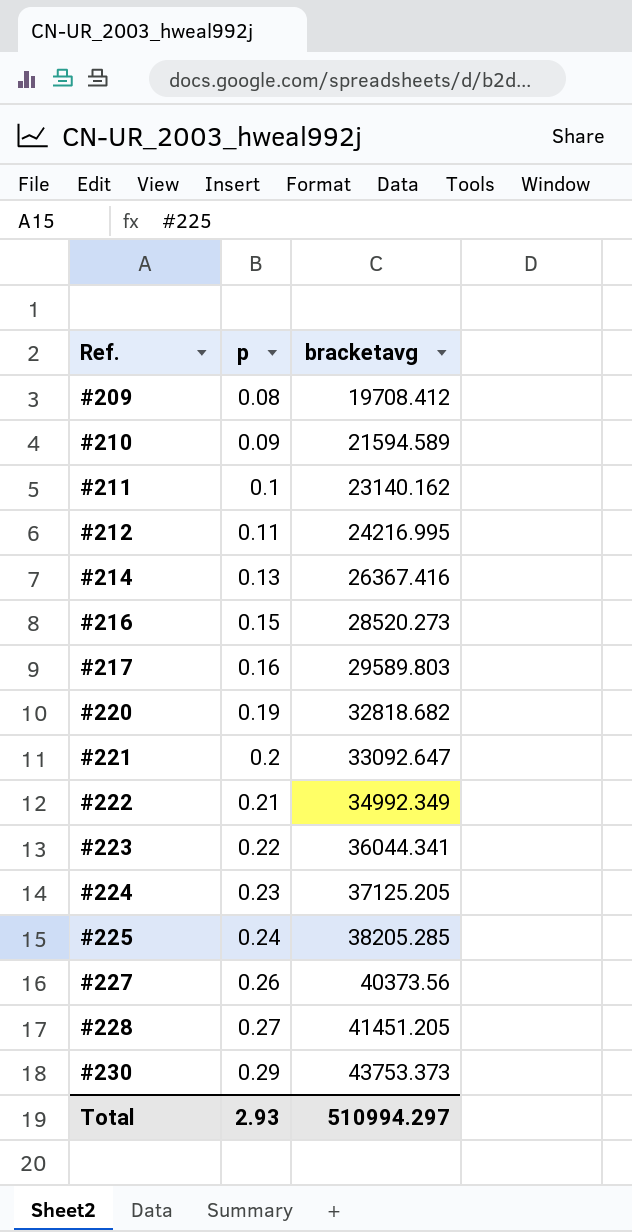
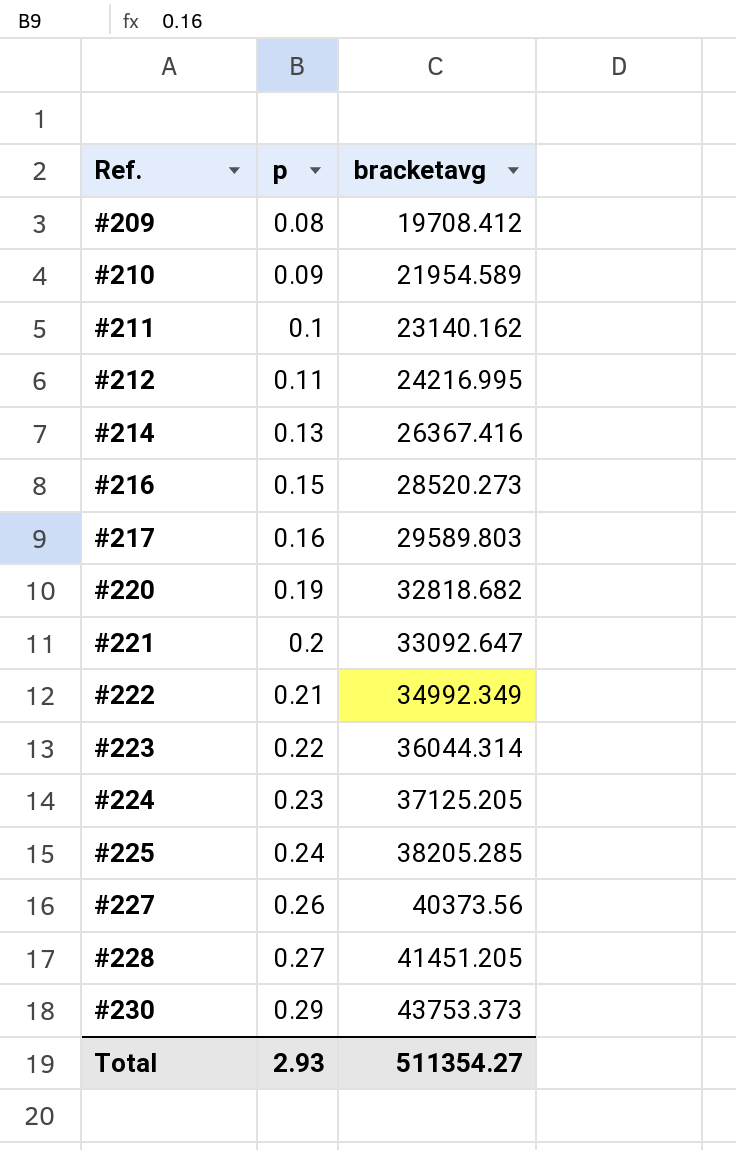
#210 | bracketavg: 21594.589 -> 21954.589
#223 | bracketavg: 36044.341 -> 36044.314
Total | bracketavg: 510994.297 -> 511354.27

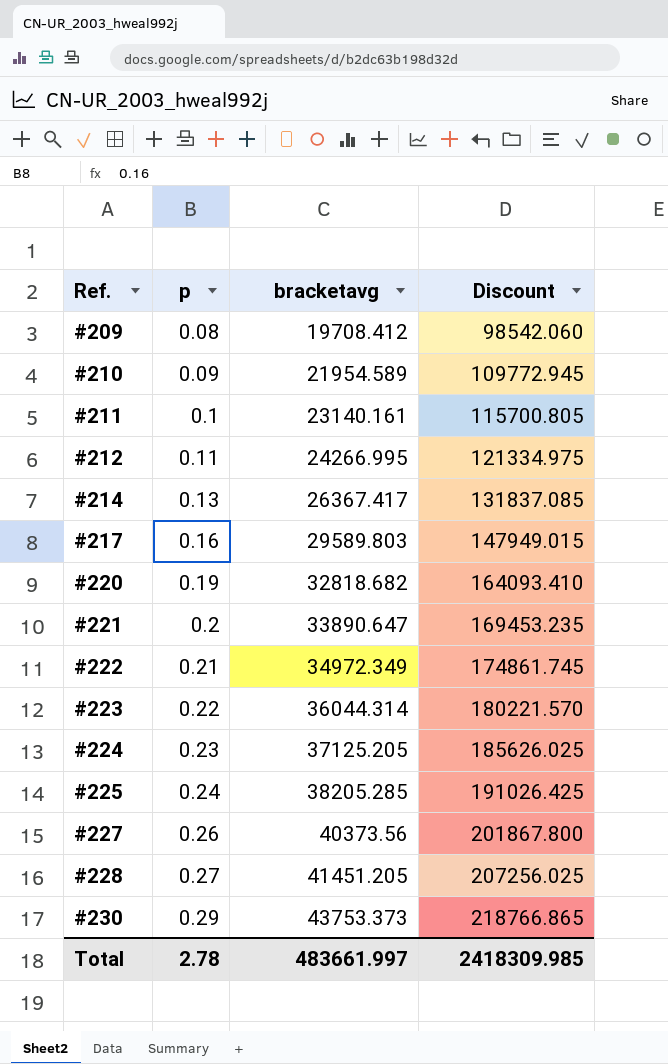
column Discount | formula: none -> [bracketavg] * 5
row #216: 0.15 | 28520.273 -> none
#211 | bracketavg: 23140.162 -> 23140.161
#212 | bracketavg: 24216.995 -> 24266.995
#214 | bracketavg: 26367.416 -> 26367.417
#221 | bracketavg: 33092.647 -> 33890.647
#222 | bracketavg: 34992.349 -> 34972.349
Total | p: 2.93 -> 2.78
Total | bracketavg: 511354.27 -> 483661.997

